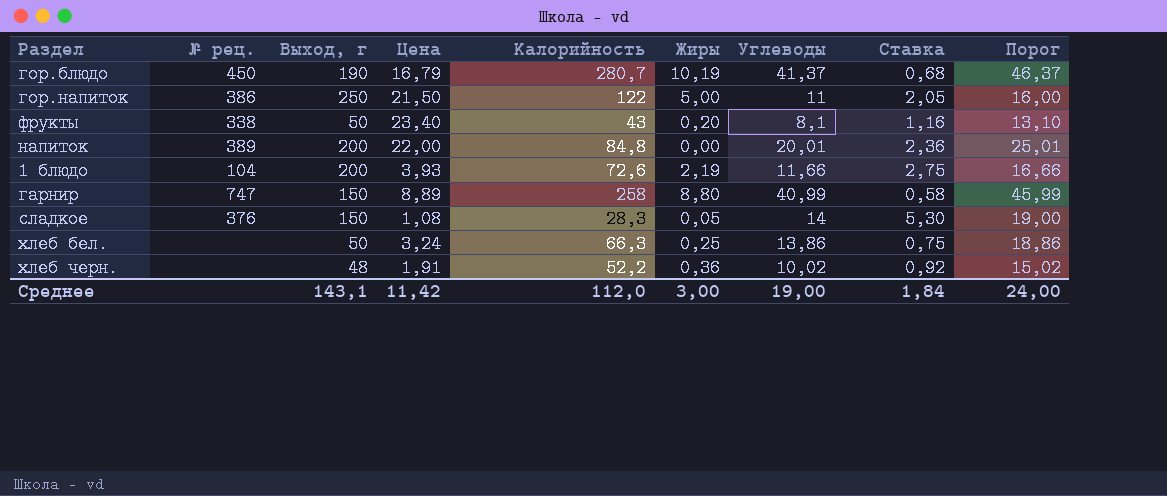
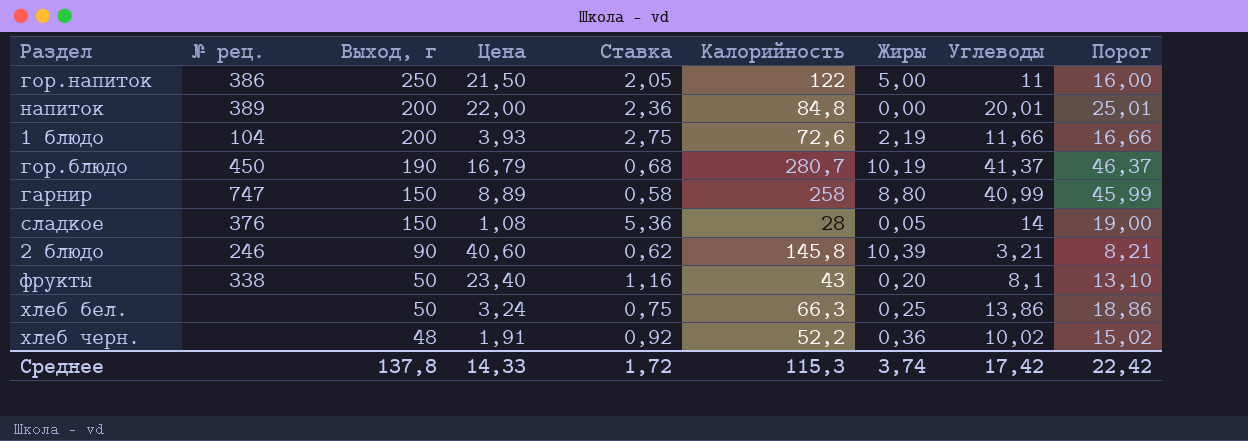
row order: none -> Выход, г descending
column Ставка | position: 8 -> 5
сладкое | Ставка: 5,30 -> 5,36
сладкое | Калорийность: 28,3 -> 28
row 2 блюдо: none -> 246 | 90 | 40,60 | 0,62 | 145,8 | 10,39 | 3,21 | 8,21
Среднее | Выход, г: 143,1 -> 137,8
Среднее | Цена: 11,42 -> 14,33
Среднее | Ставка: 1,84 -> 1,72
Среднее | Калорийность: 112,0 -> 115,3
Среднее | Жиры: 3,00 -> 3,74
Среднее | Углеводы: 19,00 -> 17,42
Среднее | Порог: 24,00 -> 22,42

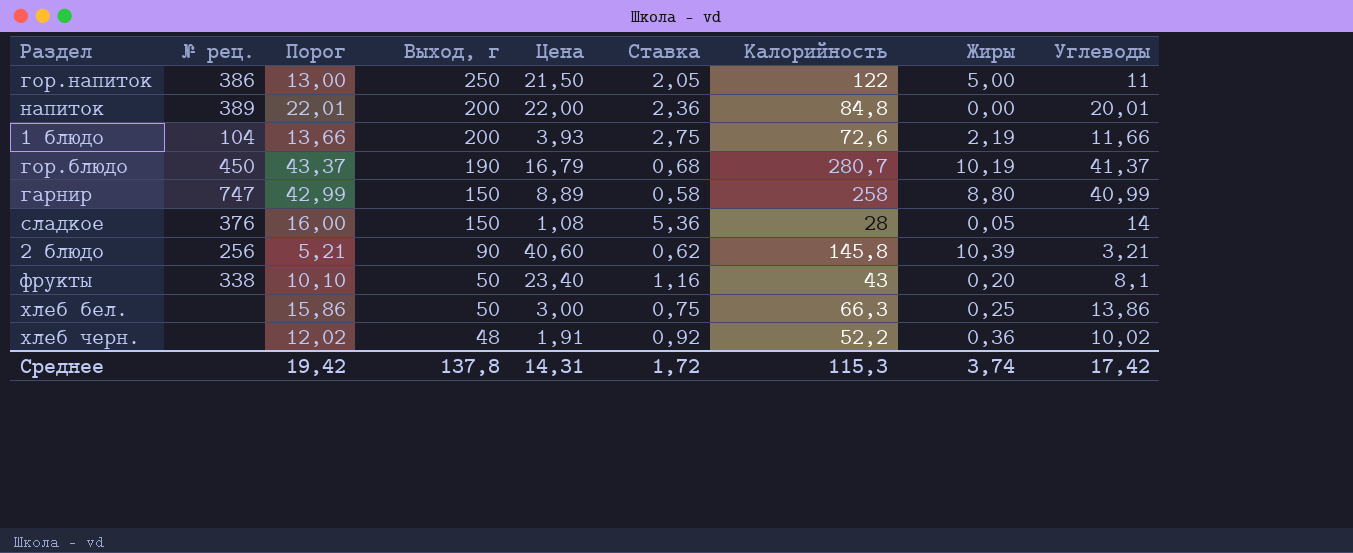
column Порог | formula: [Углеводы] + 5 -> [Углеводы] + 2
column Порог | position: 9 -> 3
2 блюдо | № рец.: 246 -> 256
хлеб бел. | Цена: 3,24 -> 3,00
Среднее | Порог: 22,42 -> 19,42
Среднее | Цена: 14,33 -> 14,31

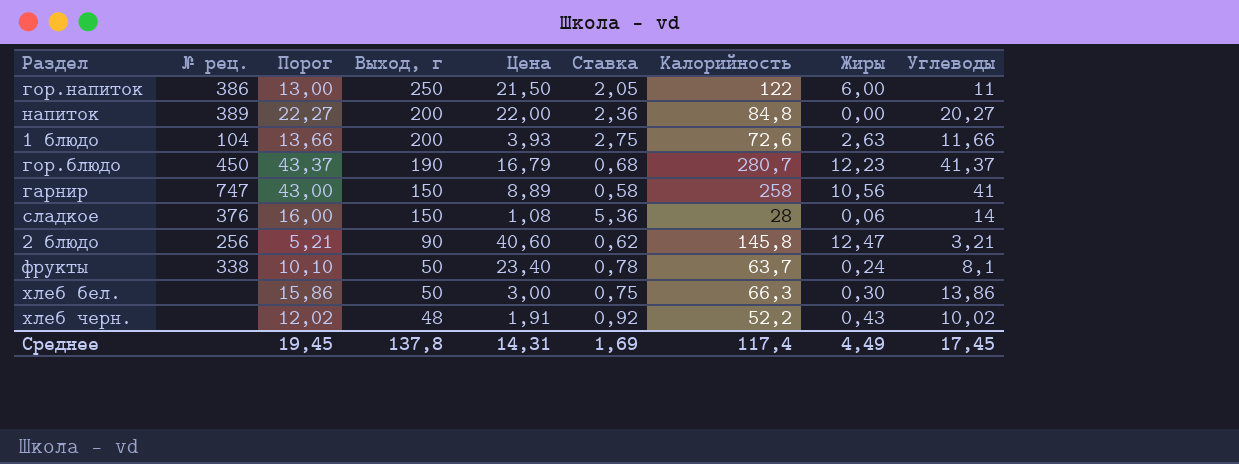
гор.напиток | Жиры: 5,00 -> 6,00
напиток | Порог: 22,01 -> 22,27
напиток | Углеводы: 20,01 -> 20,27
1 блюдо | Жиры: 2,19 -> 2,63
гор.блюдо | Жиры: 10,19 -> 12,23
гарнир | Порог: 42,99 -> 43,00
гарнир | Жиры: 8,80 -> 10,56
гарнир | Углеводы: 40,99 -> 41
сладкое | Жиры: 0,05 -> 0,06
2 блюдо | Жиры: 10,39 -> 12,47
фрукты | Ставка: 1,16 -> 0,78
фрукты | Калорийность: 43 -> 63,7
фрукты | Жиры: 0,20 -> 0,24
хлеб бел. | Жиры: 0,25 -> 0,30
хлеб черн. | Жиры: 0,36 -> 0,43
Среднее | Порог: 19,42 -> 19,45
Среднее | Ставка: 1,72 -> 1,69
Среднее | Калорийность: 115,3 -> 117,4
Среднее | Жиры: 3,74 -> 4,49
Среднее | Углеводы: 17,42 -> 17,45

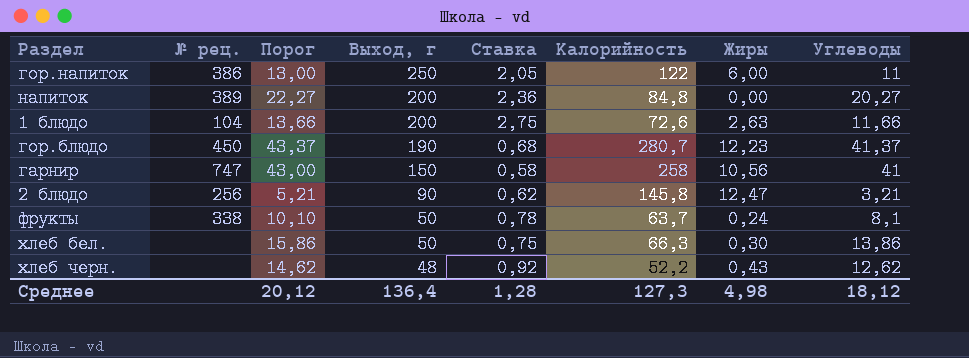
column Цена | position: 5 -> none
row сладкое: 376 | 16,00 | 150 | 1,08 | 5,36 | 28 | 0,06 | 14 -> none
хлеб черн. | Порог: 12,02 -> 14,62
хлеб черн. | Углеводы: 10,02 -> 12,62
Среднее | Порог: 19,45 -> 20,12
Среднее | Выход, г: 137,8 -> 136,4
Среднее | Ставка: 1,69 -> 1,28
Среднее | Калорийность: 117,4 -> 127,3
Среднее | Жиры: 4,49 -> 4,98
Среднее | Углеводы: 17,45 -> 18,12

